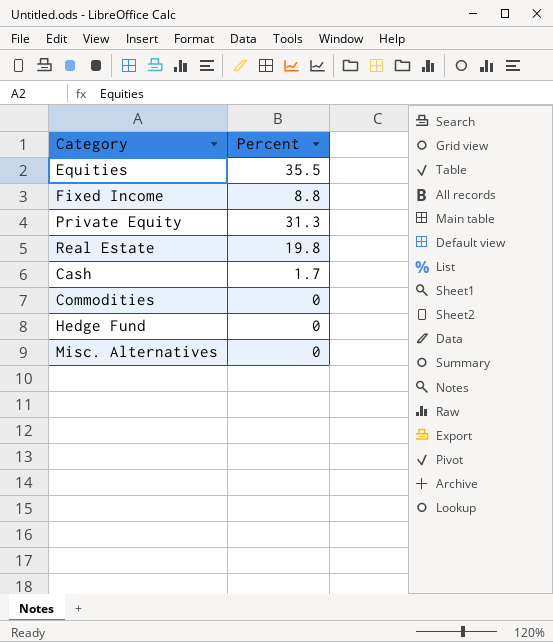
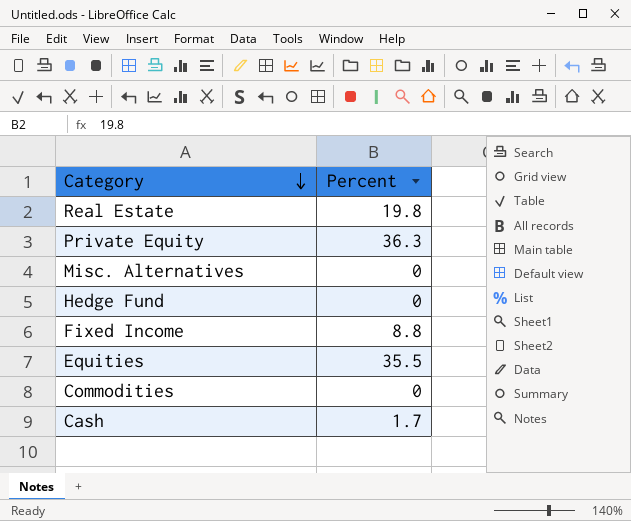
row order: none -> Category descending
Private Equity | Percent: 31.3 -> 36.3

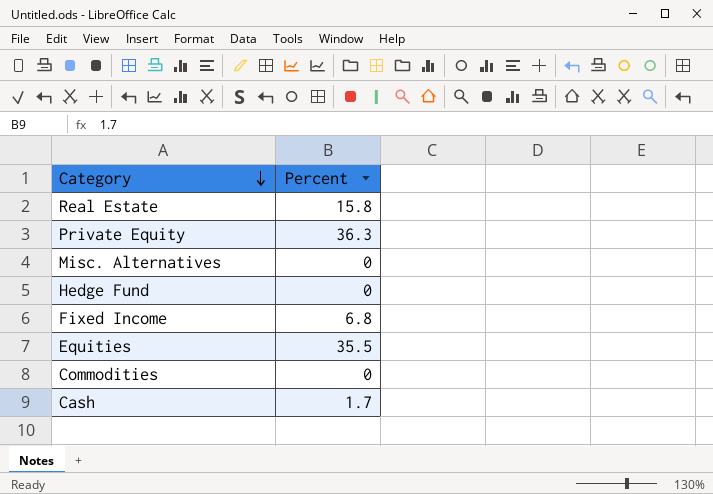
Real Estate | Percent: 19.8 -> 15.8
Fixed Income | Percent: 8.8 -> 6.8

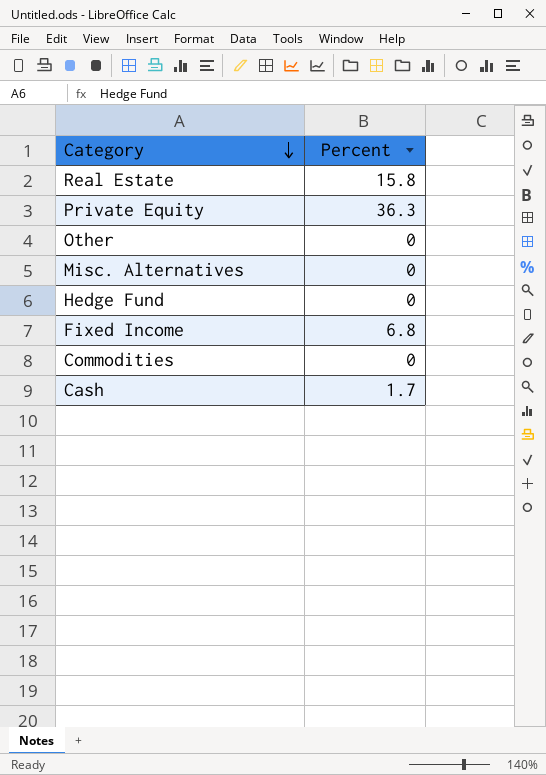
row Equities: 35.5 -> none
row Other: none -> 0

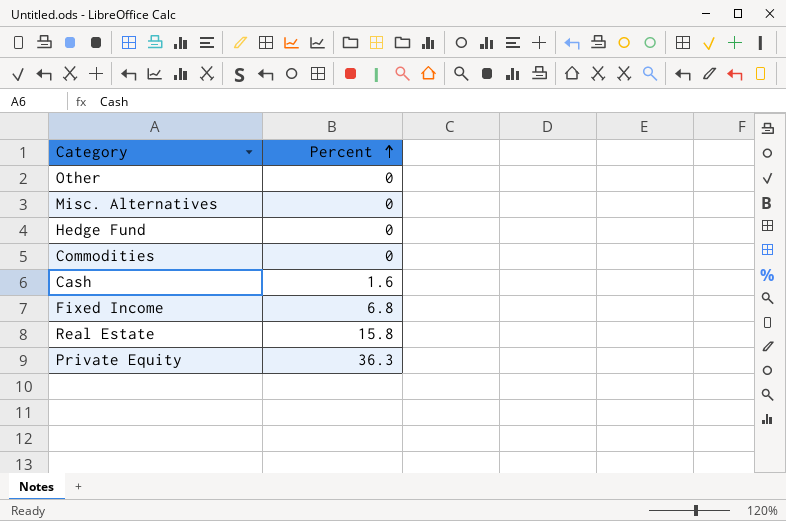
row order: Category descending -> Percent ascending
Cash | Percent: 1.7 -> 1.6

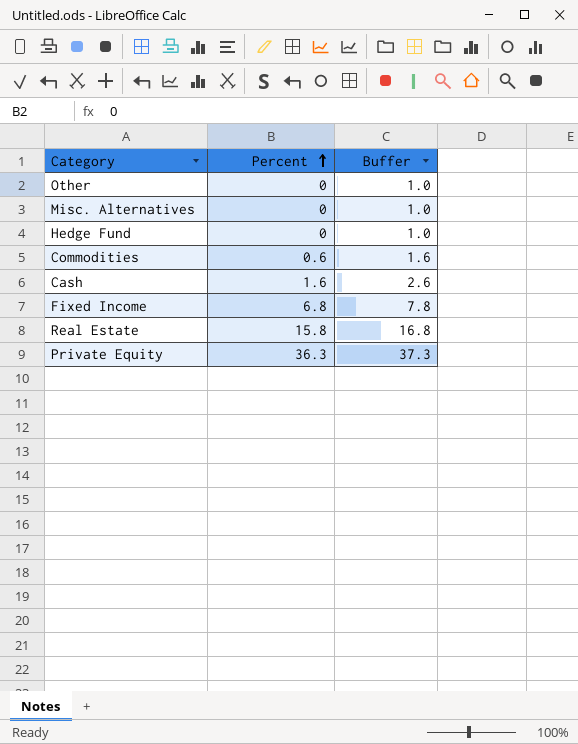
column Buffer | formula: none -> [Percent] + 1
Commodities | Percent: 0 -> 0.6

